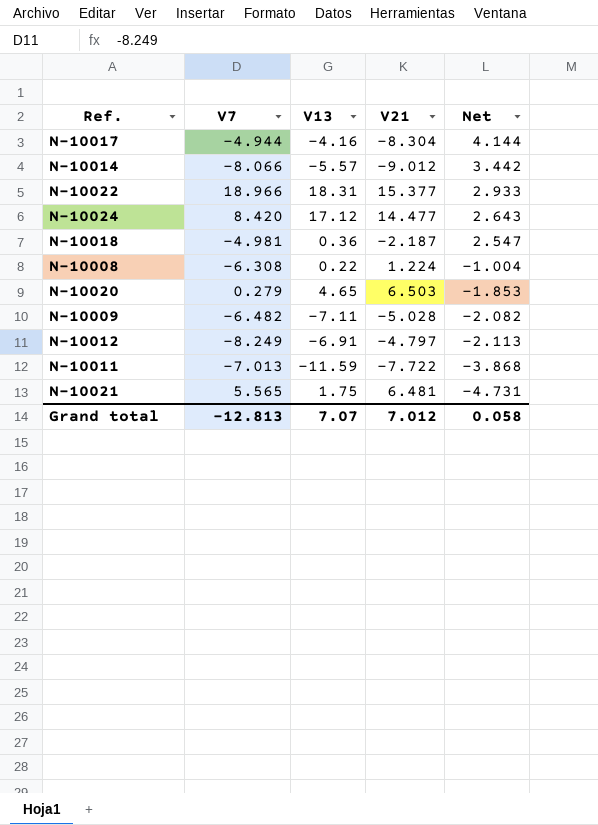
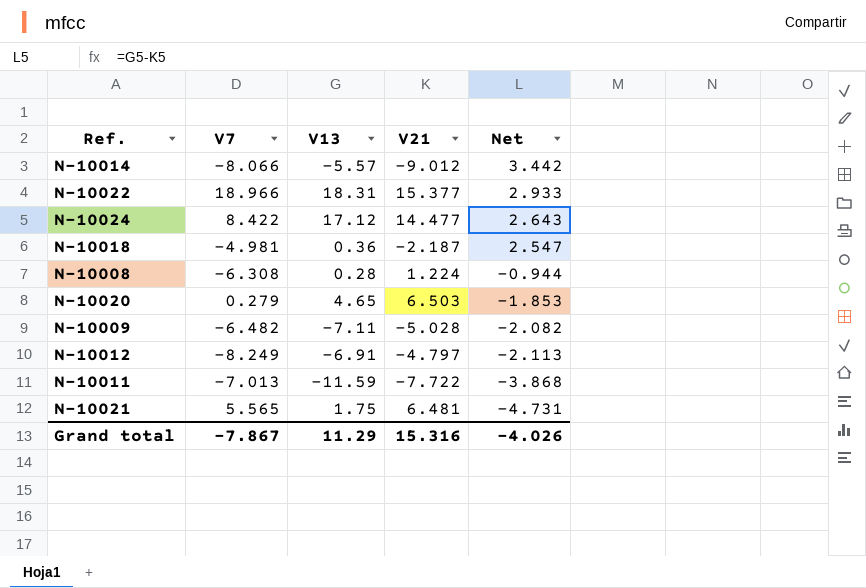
row N-10017: -4.944 | -4.16 | -8.304 | 4.144 -> none
N-10024 | V7: 8.420 -> 8.422
N-10008 | V13: 0.22 -> 0.28
N-10008 | Net: -1.004 -> -0.944
Grand total | V7: -12.813 -> -7.867
Grand total | V13: 7.07 -> 11.29
Grand total | V21: 7.012 -> 15.316
Grand total | Net: 0.058 -> -4.026

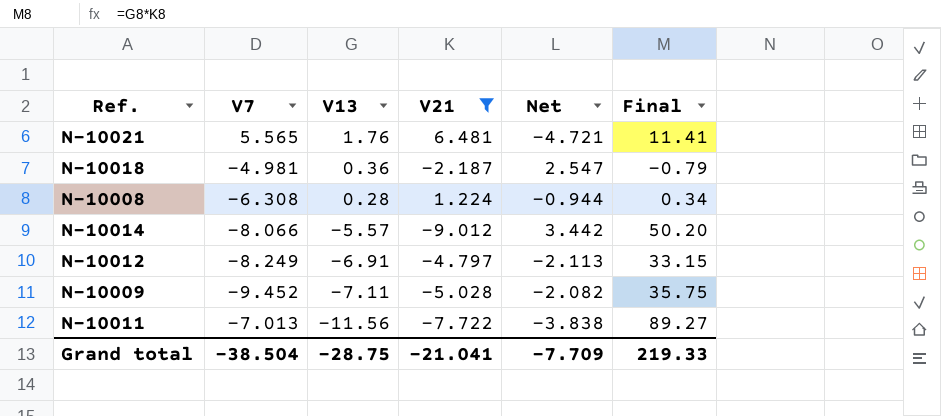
filter: none -> V21 <= 6.481
row order: Net descending -> V13 descending
column Final | formula: none -> [V13] * [V21]
N-10021 | V13: 1.75 -> 1.76
N-10021 | Net: -4.731 -> -4.721
N-10009 | V7: -6.482 -> -9.452
N-10011 | V13: -11.59 -> -11.56
N-10011 | Net: -3.868 -> -3.838
Grand total | V7: -7.867 -> -38.504
Grand total | V13: 11.29 -> -28.75
Grand total | V21: 15.316 -> -21.041
Grand total | Net: -4.026 -> -7.709

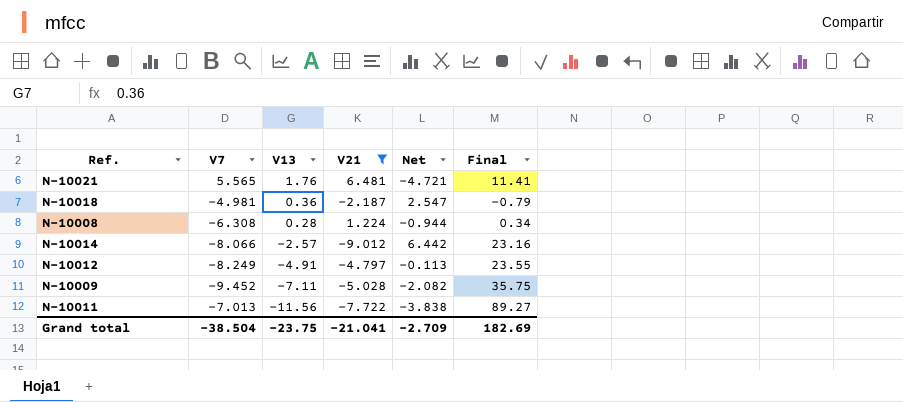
N-10014 | V13: -5.57 -> -2.57
N-10014 | Net: 3.442 -> 6.442
N-10014 | Final: 50.20 -> 23.16
N-10012 | V13: -6.91 -> -4.91
N-10012 | Net: -2.113 -> -0.113
N-10012 | Final: 33.15 -> 23.55
Grand total | V13: -28.75 -> -23.75
Grand total | Net: -7.709 -> -2.709
Grand total | Final: 219.33 -> 182.69

